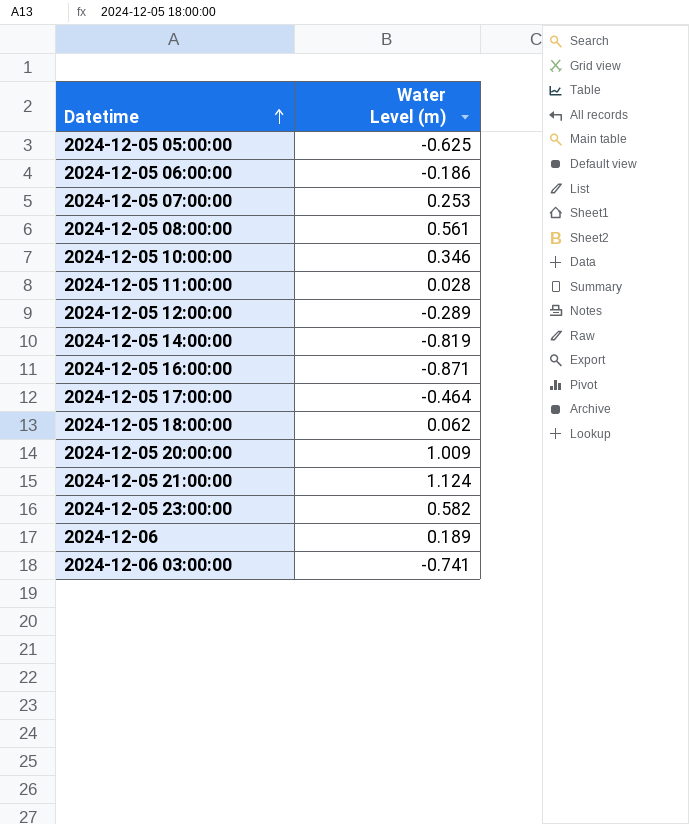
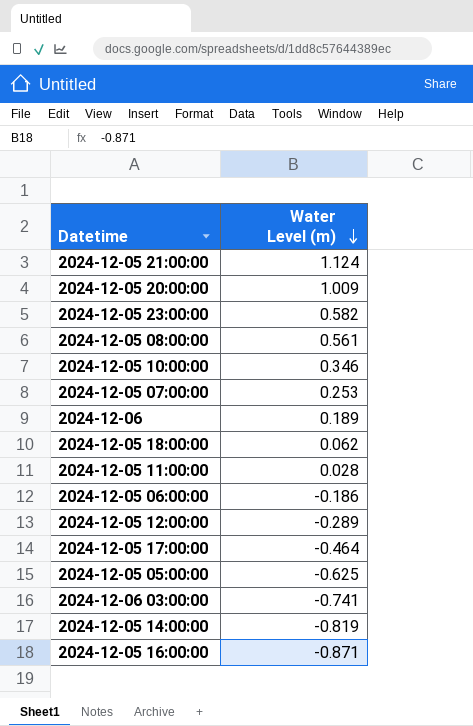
row order: Datetime ascending -> Water Level (m) descending

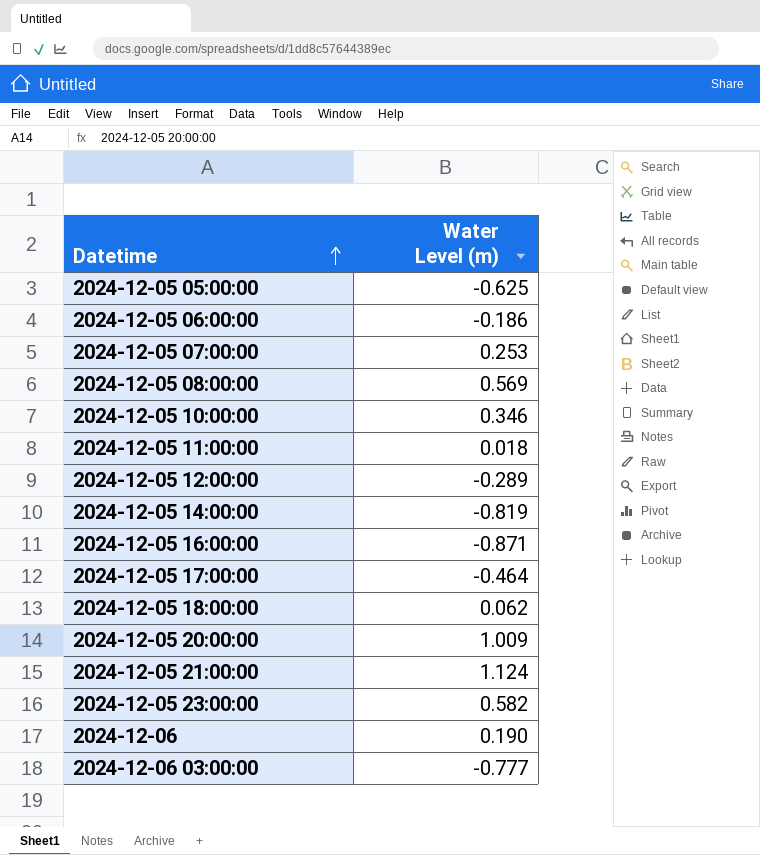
row order: Water Level (m) descending -> Datetime ascending
2024-12-05 08:00:00 | Water Level (m): 0.561 -> 0.569
2024-12-05 11:00:00 | Water Level (m): 0.028 -> 0.018
2024-12-06 | Water Level (m): 0.189 -> 0.190
2024-12-06 03:00:00 | Water Level (m): -0.741 -> -0.777

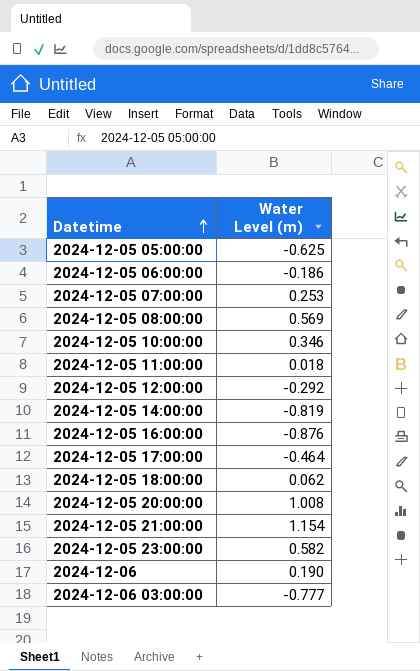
2024-12-05 12:00:00 | Water Level (m): -0.289 -> -0.292
2024-12-05 16:00:00 | Water Level (m): -0.871 -> -0.876
2024-12-05 20:00:00 | Water Level (m): 1.009 -> 1.008
2024-12-05 21:00:00 | Water Level (m): 1.124 -> 1.154

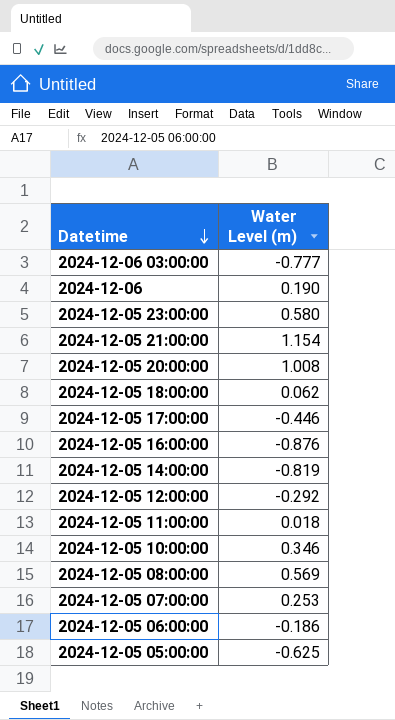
row order: Datetime ascending -> Datetime descending
2024-12-05 23:00:00 | Water Level (m): 0.582 -> 0.580
2024-12-05 17:00:00 | Water Level (m): -0.464 -> -0.446

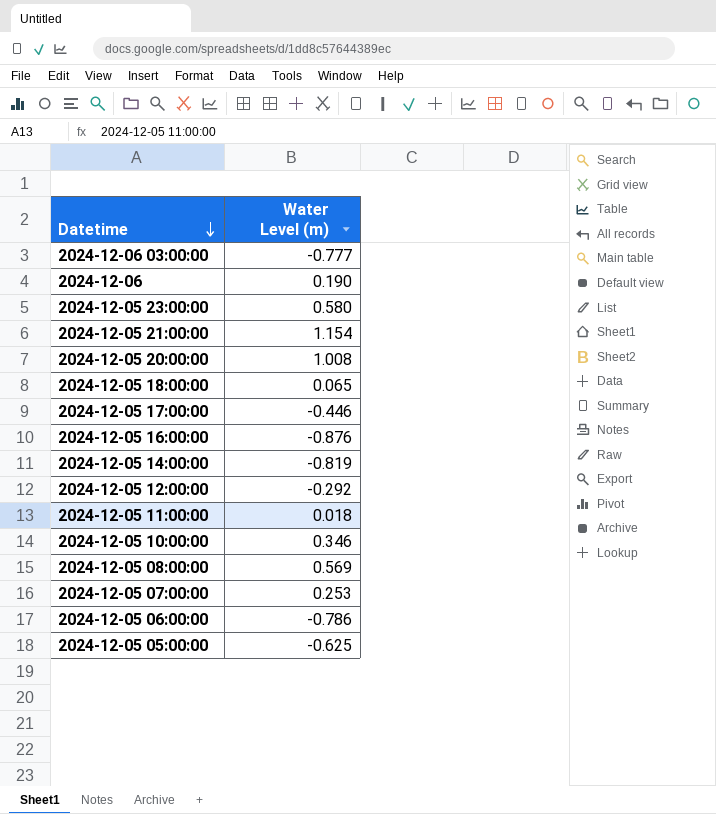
2024-12-05 18:00:00 | Water Level (m): 0.062 -> 0.065
2024-12-05 06:00:00 | Water Level (m): -0.186 -> -0.786

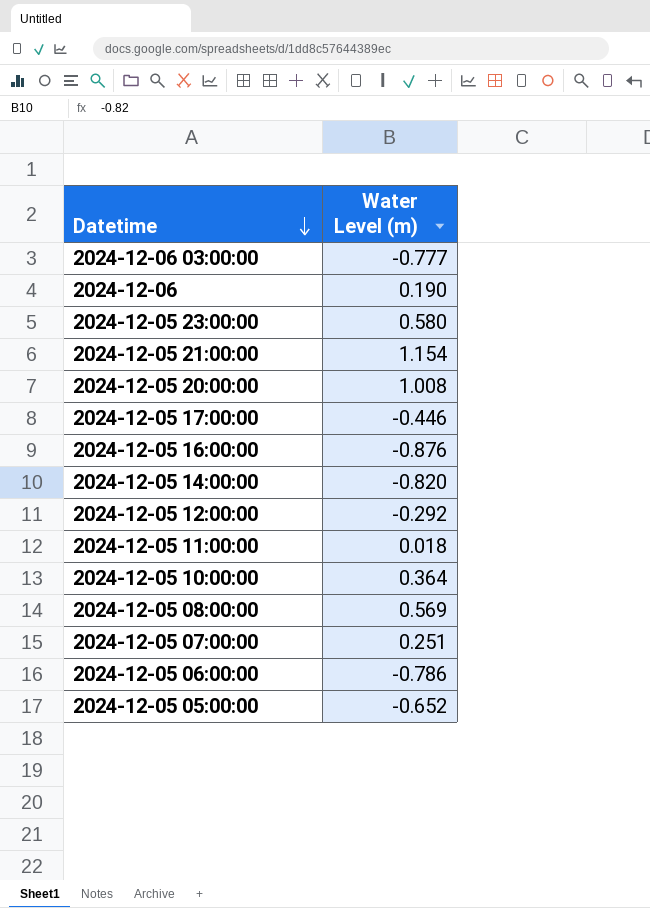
row 2024-12-05 18:00:00: 0.065 -> none
2024-12-05 14:00:00 | Water Level (m): -0.819 -> -0.820
2024-12-05 10:00:00 | Water Level (m): 0.346 -> 0.364
2024-12-05 07:00:00 | Water Level (m): 0.253 -> 0.251
2024-12-05 05:00:00 | Water Level (m): -0.625 -> -0.652

